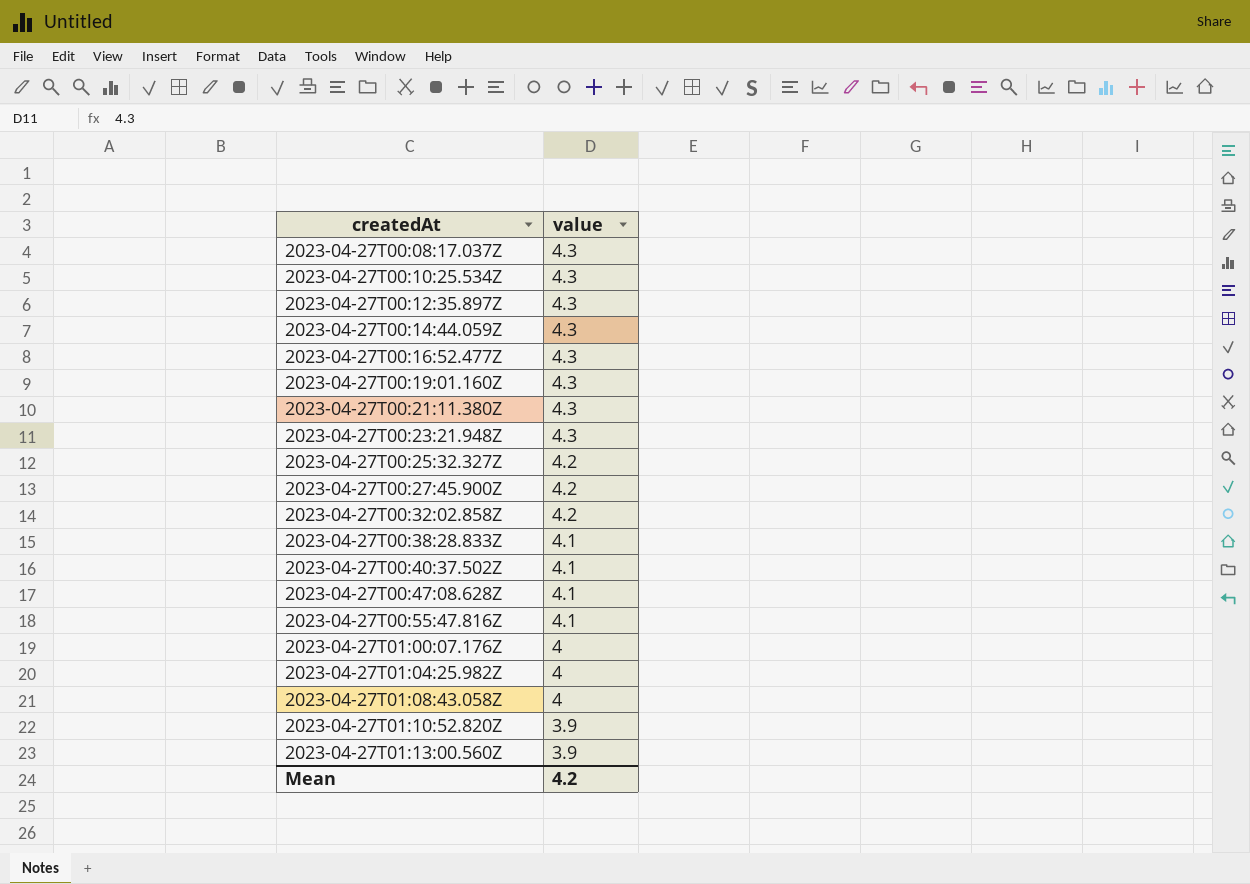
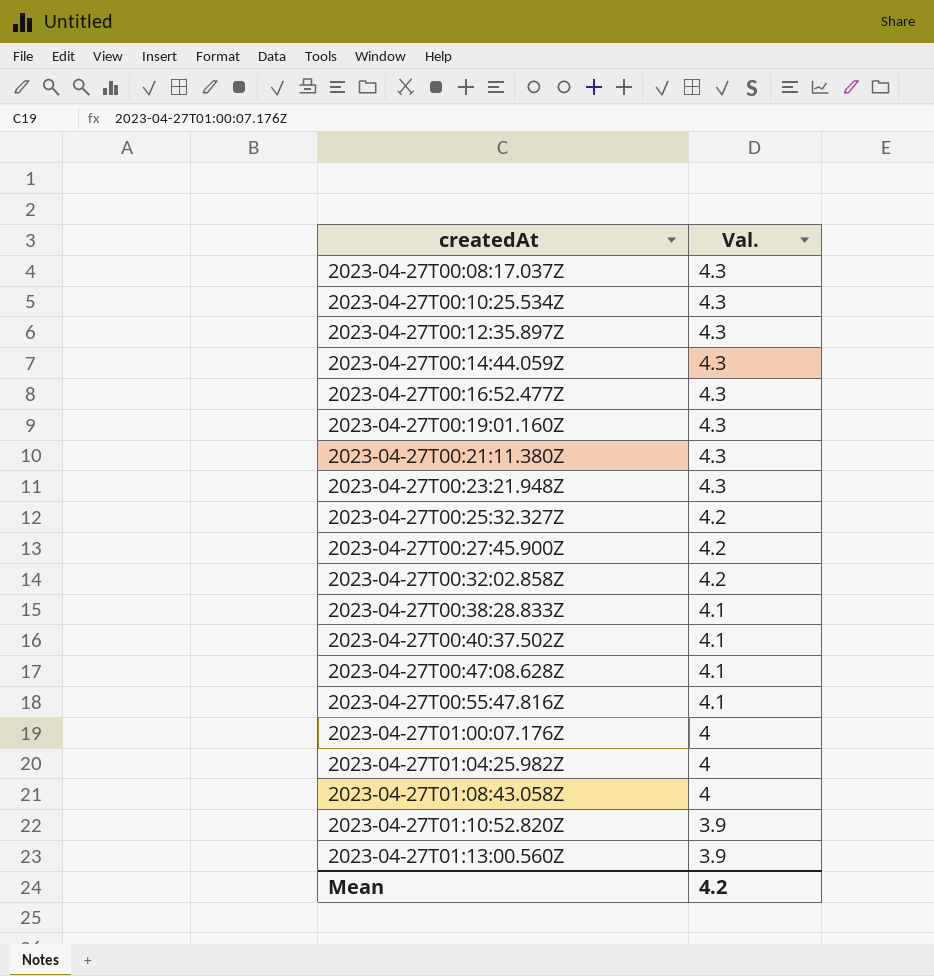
column name: value -> Val.

